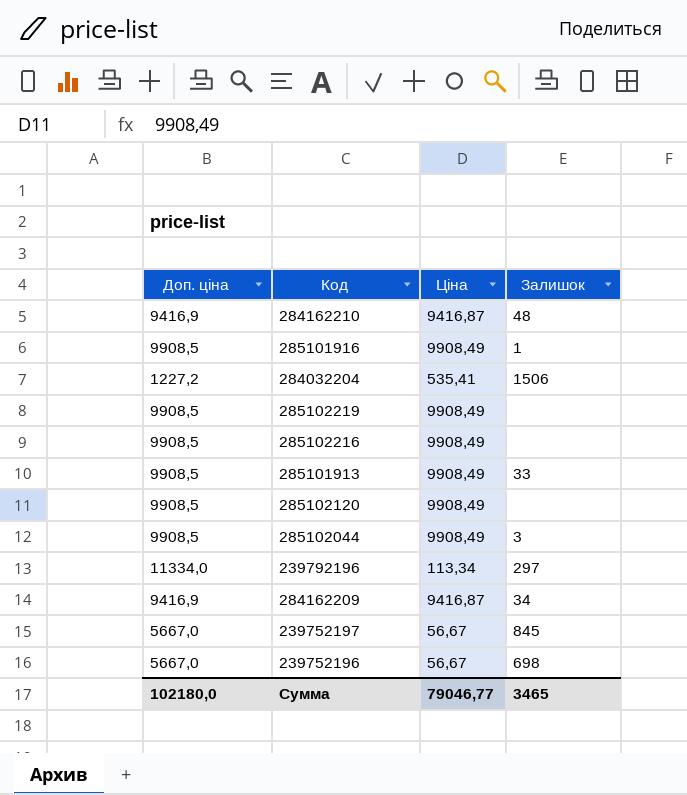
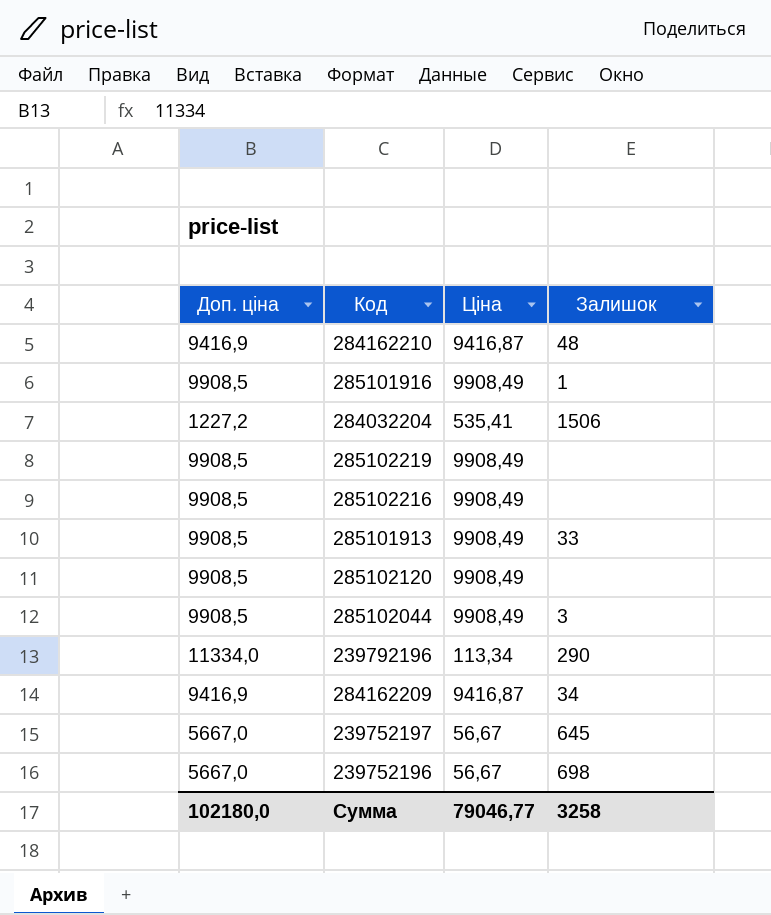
239792196 | Залишок: 297 -> 290
239752197 | Залишок: 845 -> 645
Сумма | Залишок: 3465 -> 3258

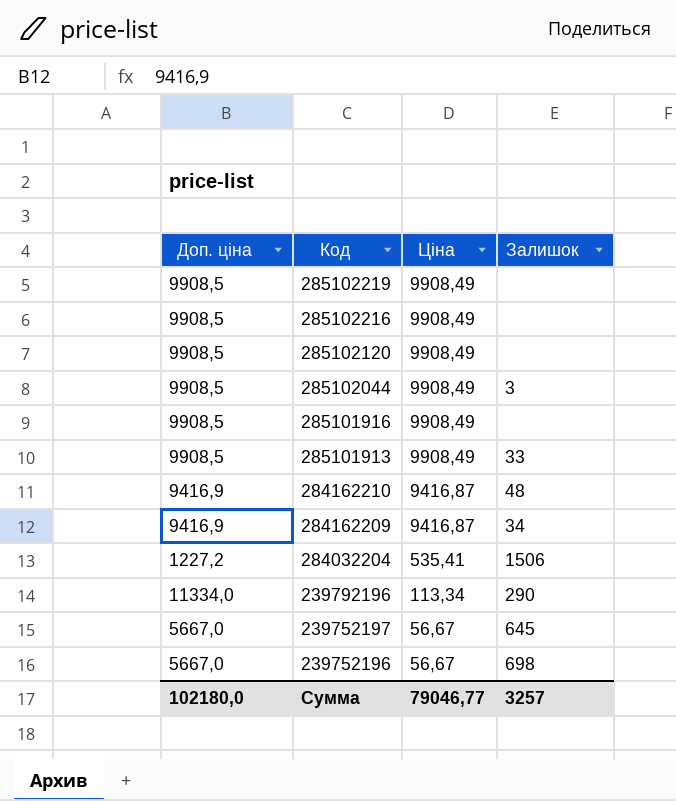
row order: none -> Код descending
285101916 | Залишок: 1 -> none
Сумма | Залишок: 3258 -> 3257

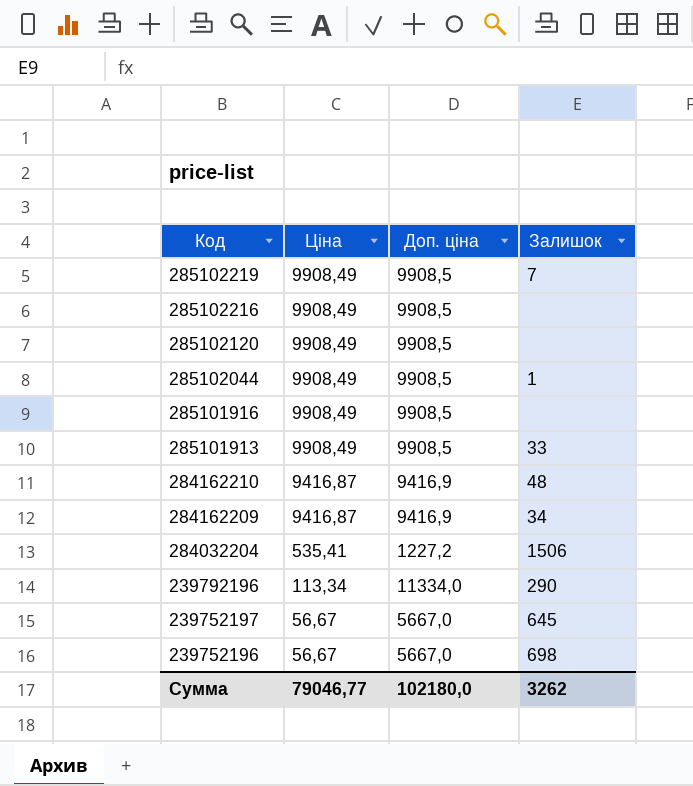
column Доп. ціна | position: 1 -> 3
285102219 | Залишок: none -> 7
285102044 | Залишок: 3 -> 1
Сумма | Залишок: 3257 -> 3262

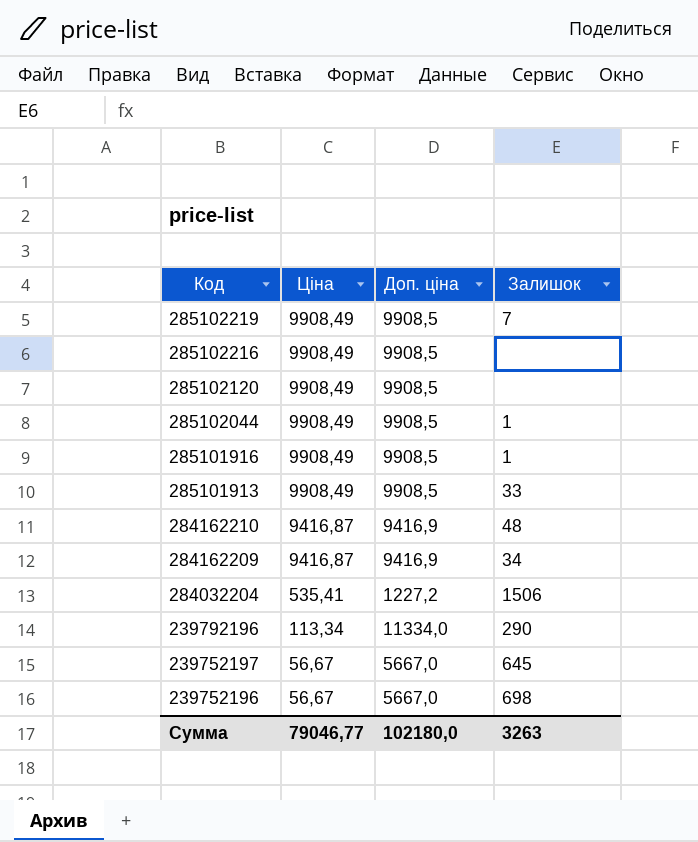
285101916 | Залишок: none -> 1
Сумма | Залишок: 3262 -> 3263

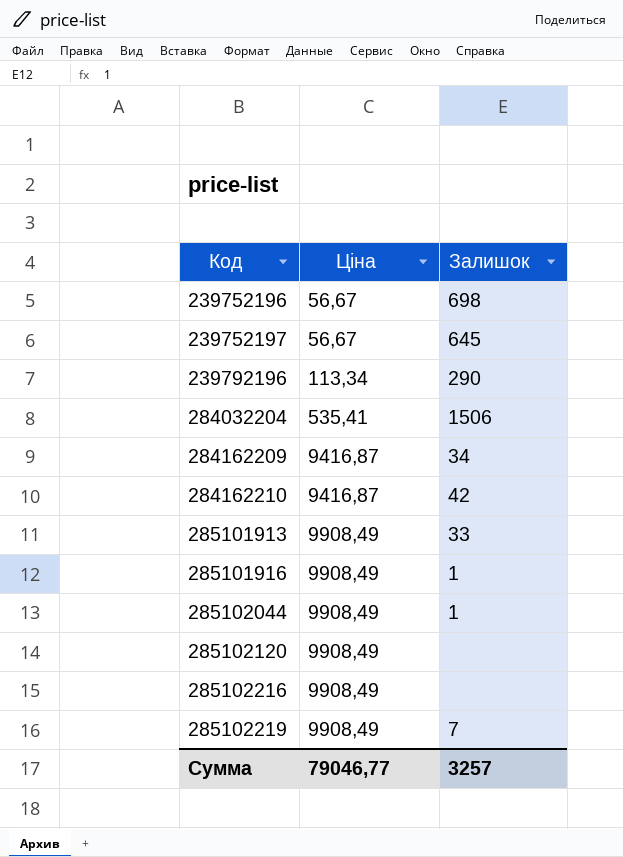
row order: Код descending -> Код ascending
column Доп. ціна | position: 3 -> none
284162210 | Залишок: 48 -> 42
Сумма | Залишок: 3263 -> 3257

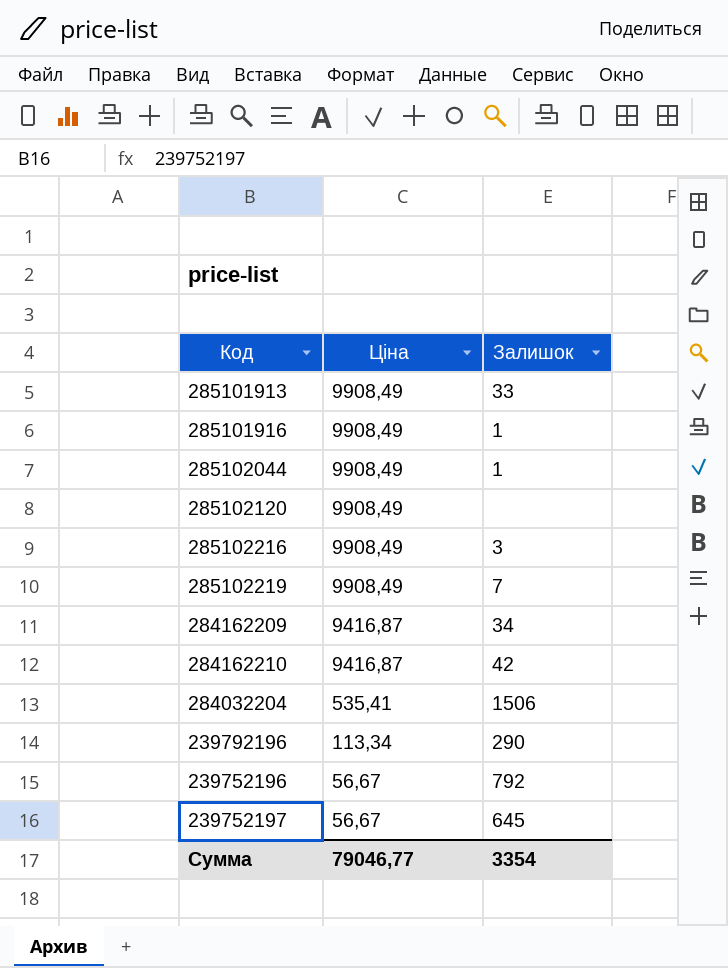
row order: Код ascending -> Ціна descending
285102216 | Залишок: none -> 3
239752196 | Залишок: 698 -> 792
Сумма | Залишок: 3257 -> 3354

